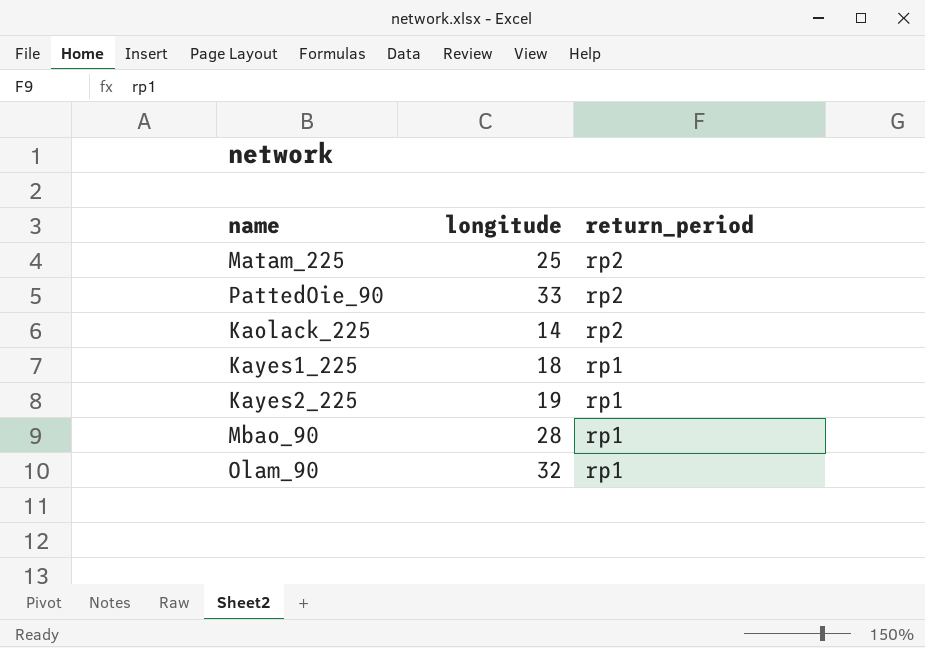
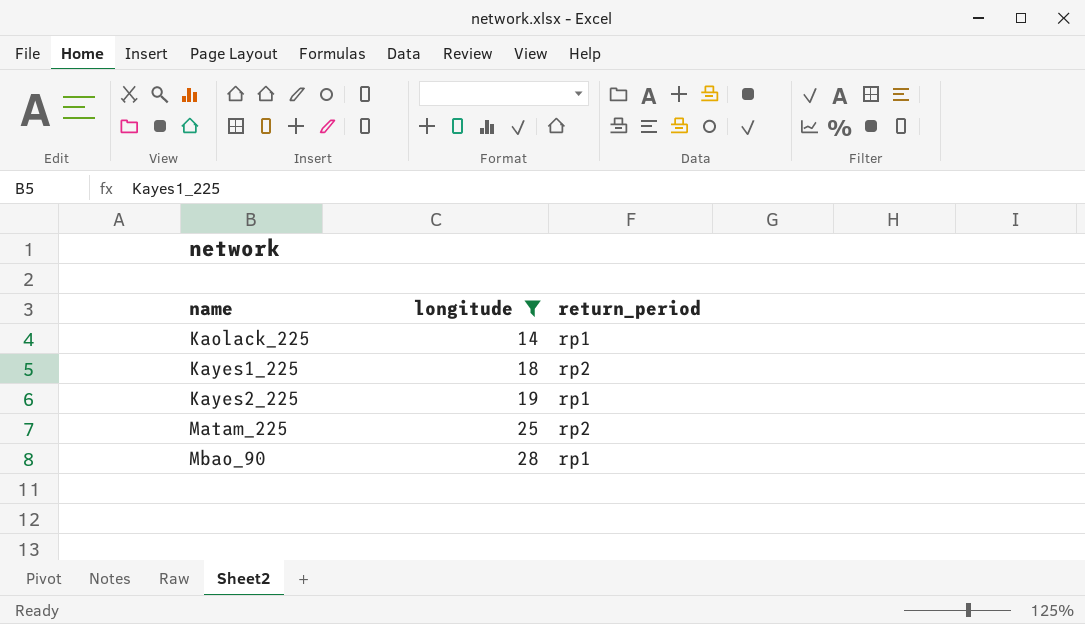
filter: none -> longitude <= 28
row order: return_period descending -> name ascending
Kaolack_225 | return_period: rp2 -> rp1
Kayes1_225 | return_period: rp1 -> rp2

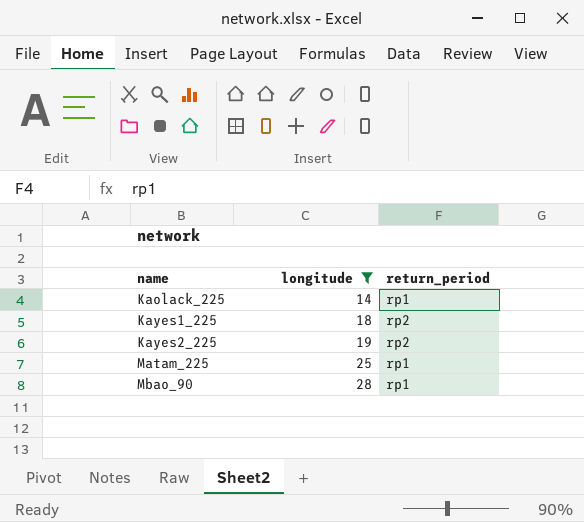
Kayes2_225 | return_period: rp1 -> rp2
Matam_225 | return_period: rp2 -> rp1

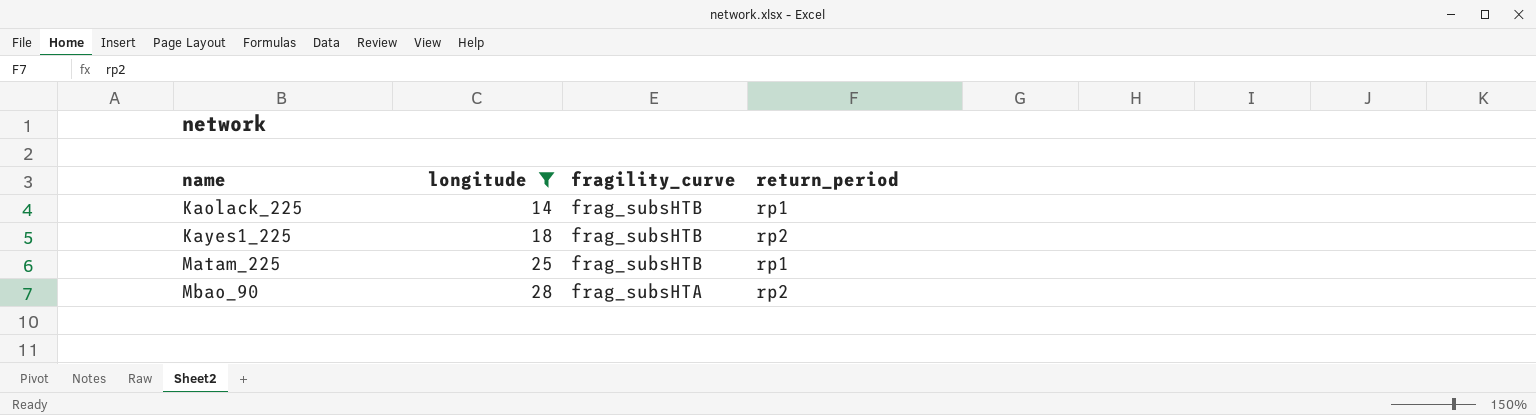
column fragility_curve | position: none -> 3
row Kayes2_225: 19 | rp2 -> none
Mbao_90 | return_period: rp1 -> rp2

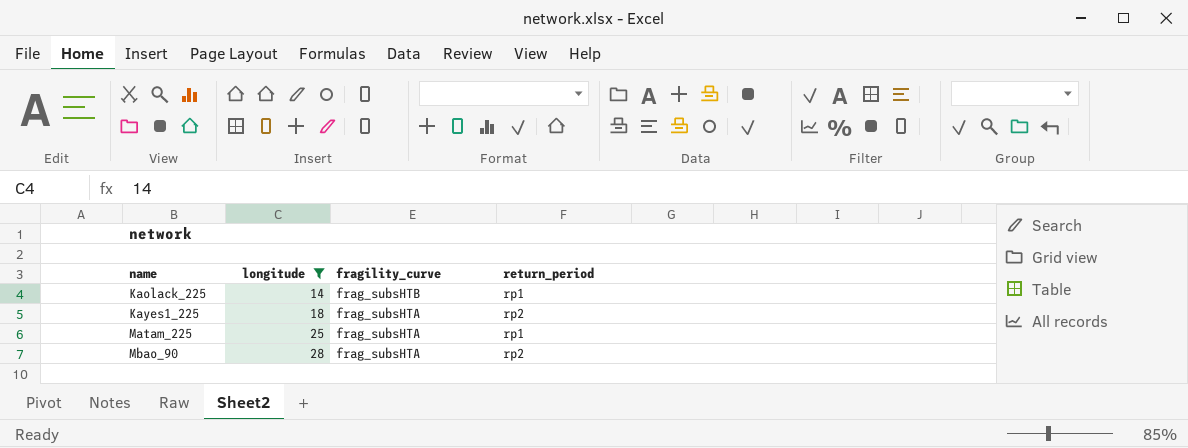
Kayes1_225 | fragility_curve: frag_subsHTB -> frag_subsHTA
Matam_225 | fragility_curve: frag_subsHTB -> frag_subsHTA

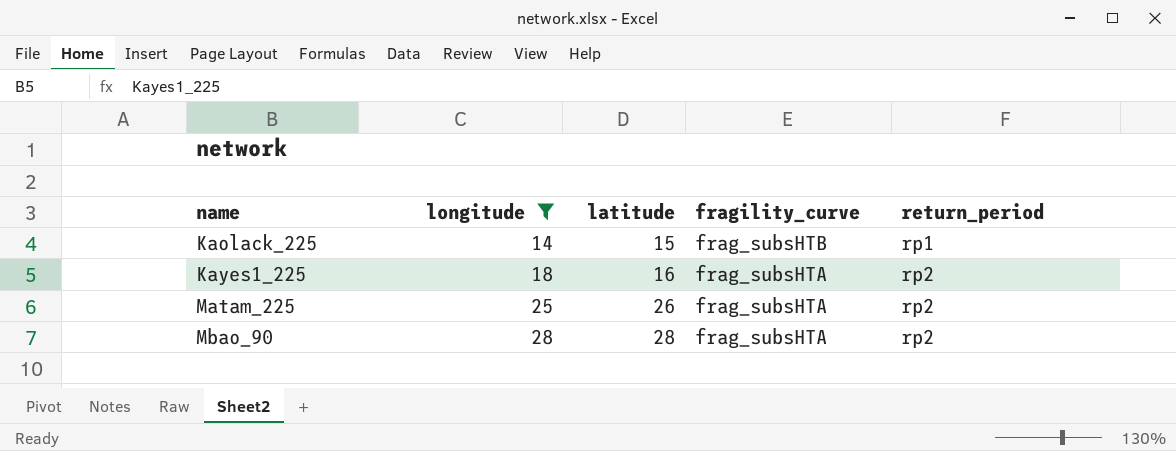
column latitude | position: none -> 3
Matam_225 | return_period: rp1 -> rp2

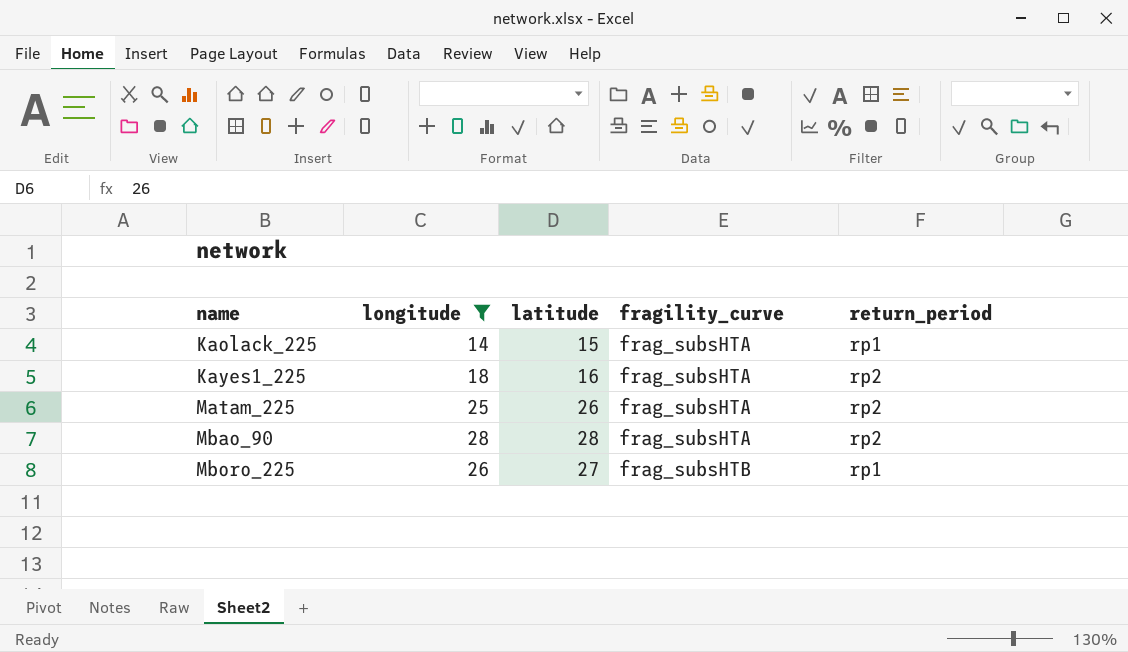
Kaolack_225 | fragility_curve: frag_subsHTB -> frag_subsHTA
row Mboro_225: none -> 26 | 27 | frag_subsHTB | rp1

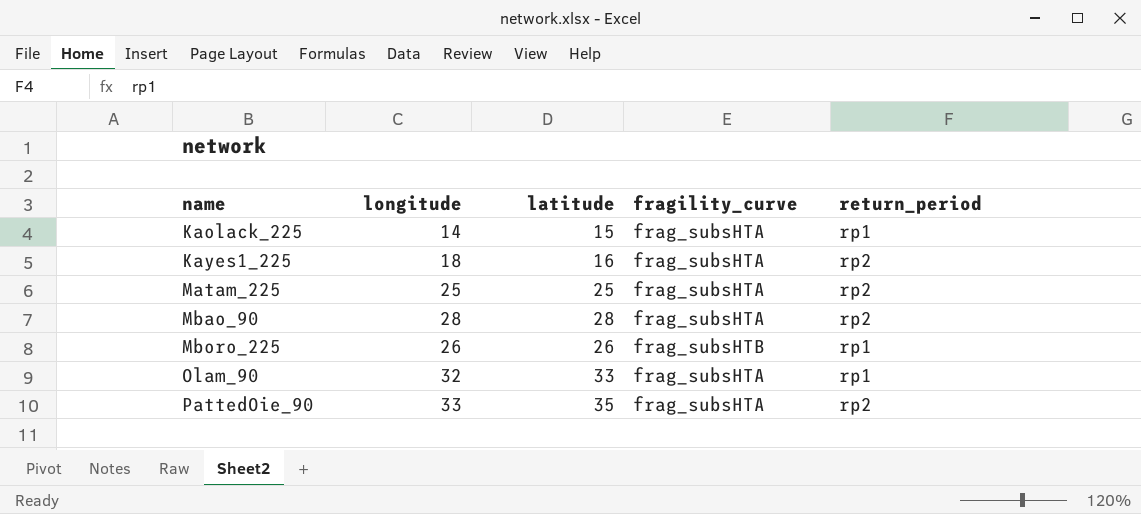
filter: longitude <= 28 -> none
Matam_225 | latitude: 26 -> 25
Mboro_225 | latitude: 27 -> 26

